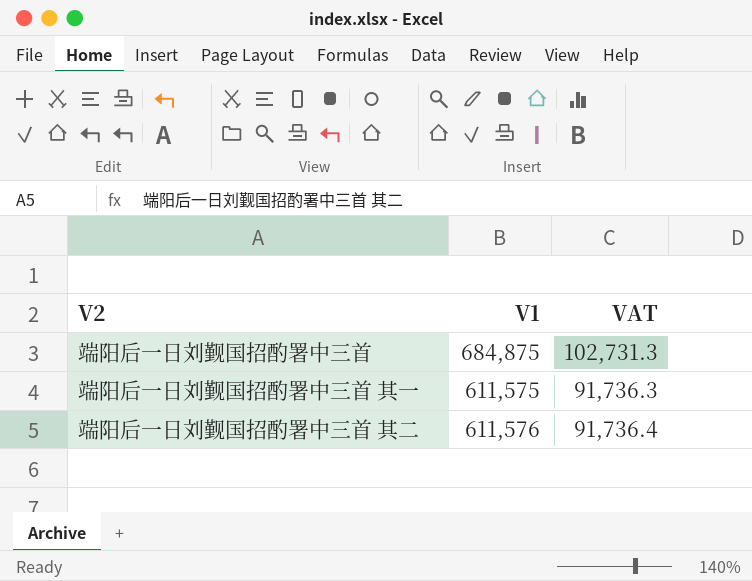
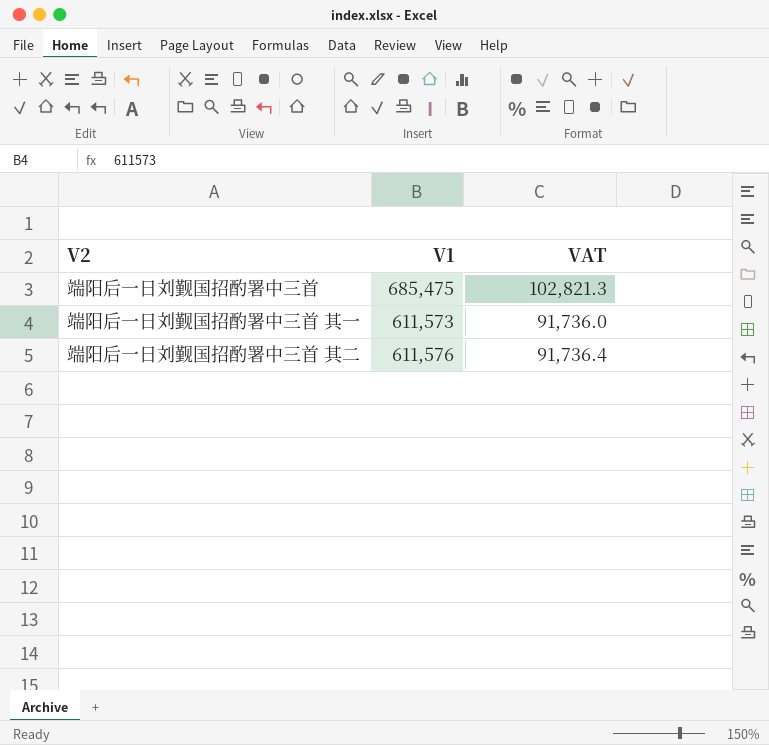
端阳后一日刘觐国招酌署中三首 | V1: 684,875 -> 685,475
端阳后一日刘觐国招酌署中三首 | VAT: 102,731.3 -> 102,821.3
端阳后一日刘觐国招酌署中三首 其一 | V1: 611,575 -> 611,573
端阳后一日刘觐国招酌署中三首 其一 | VAT: 91,736.3 -> 91,736.0

